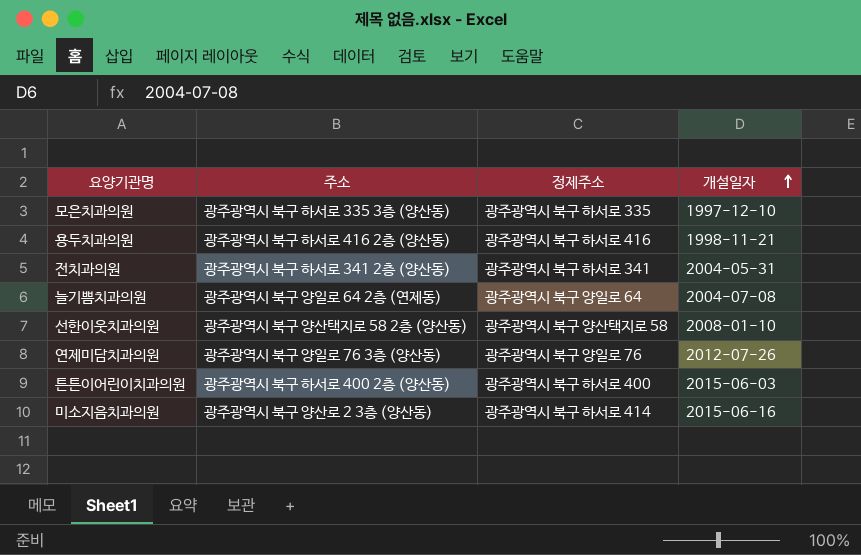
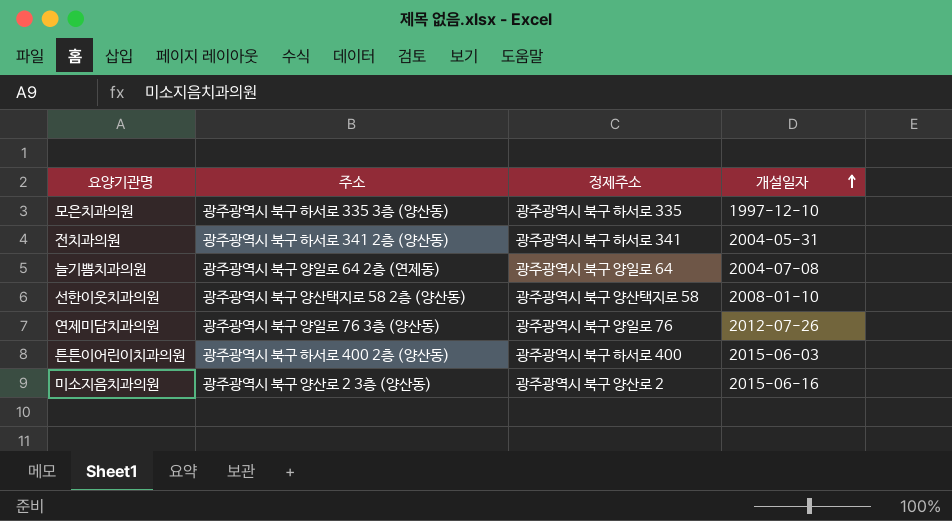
row 용두치과의원: 광주광역시 북구 하서로 416 2층 (양산동) | 광주광역시 북구 하서로 416 | 1998-11-21 -> none
미소지음치과의원 | 정제주소: 광주광역시 북구 하서로 414 -> 광주광역시 북구 양산로 2

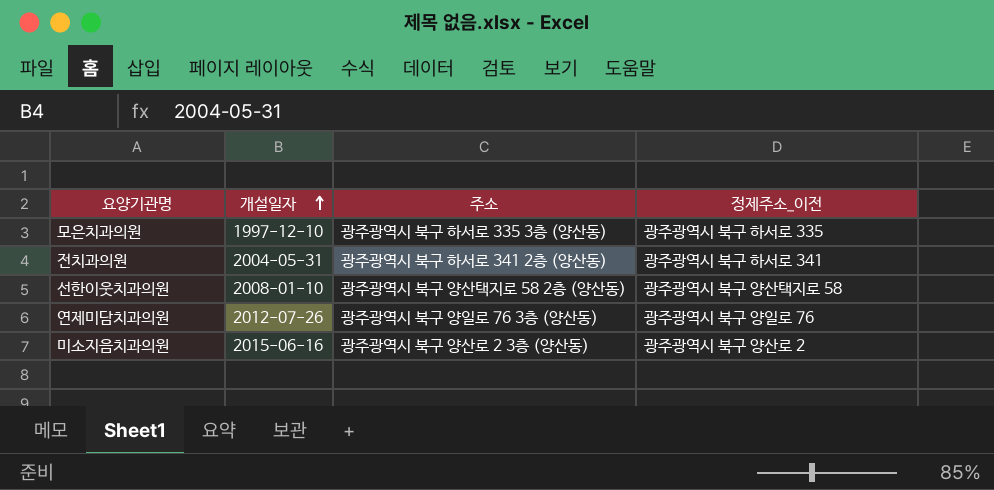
column 개설일자 | position: 4 -> 2
column name: 정제주소 -> 정제주소_이전
row 늘기쁨치과의원: 광주광역시 북구 양일로 64 2층 (연제동) | 광주광역시 북구 양일로 64 | 2004-07-08 -> none
row 튼튼이어린이치과의원: 광주광역시 북구 하서로 400 2층 (양산동) | 광주광역시 북구 하서로 400 | 2015-06-03 -> none

